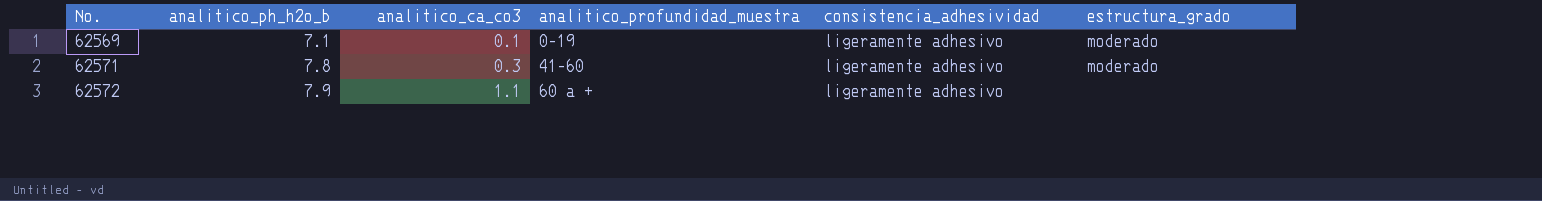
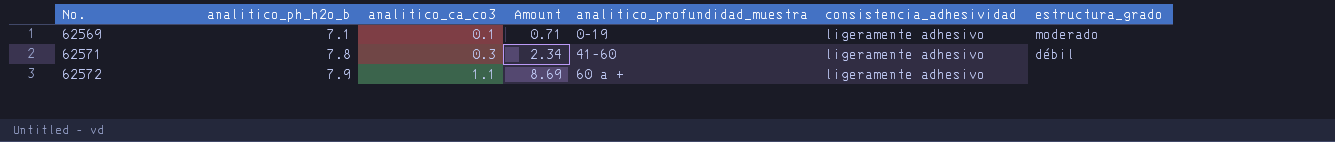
column Amount | formula: none -> [analitico_ph_h2o_b] * [analitico_ca_co3]
62571 | estructura_grado: moderado -> débil

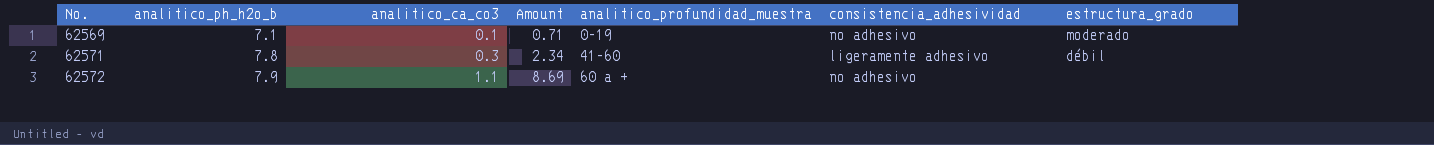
62569 | consistencia_adhesividad: ligeramente adhesivo -> no adhesivo
62572 | consistencia_adhesividad: ligeramente adhesivo -> no adhesivo

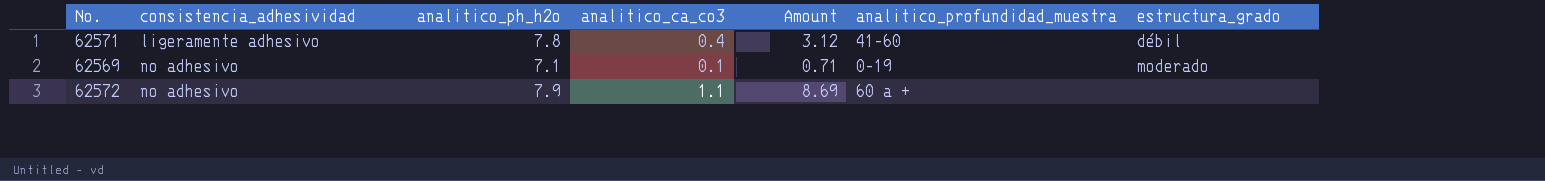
row order: No. ascending -> consistencia_adhesividad ascending
column consistencia_adhesividad | position: 6 -> 2
column name: analitico_ph_h2o_b -> analitico_ph_h2o
62571 | analitico_ca_co3: 0.3 -> 0.4
62571 | Amount: 2.34 -> 3.12

